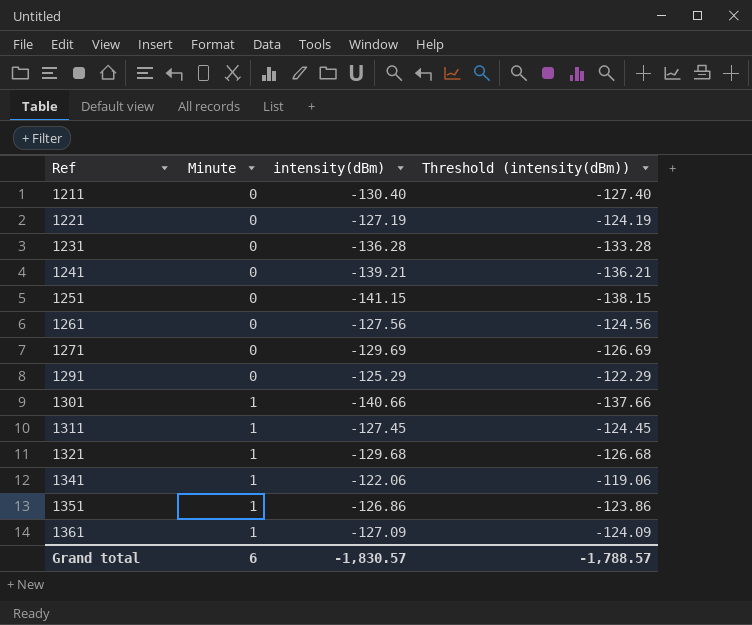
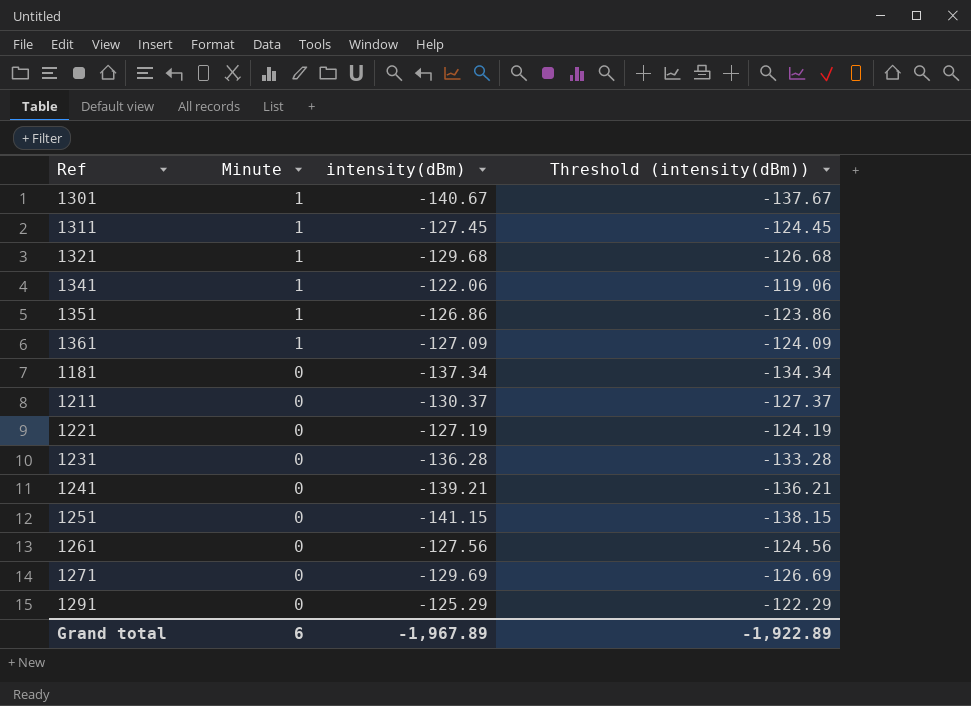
row order: Ref ascending -> Minute descending
1301 | intensity(dBm): -140.66 -> -140.67
1301 | Threshold (intensity(dBm)): -137.66 -> -137.67
row 1181: none -> 0 | -137.34 | -134.34
1211 | intensity(dBm): -130.40 -> -130.37
1211 | Threshold (intensity(dBm)): -127.40 -> -127.37
Grand total | intensity(dBm): -1,830.57 -> -1,967.89
Grand total | Threshold (intensity(dBm)): -1,788.57 -> -1,922.89

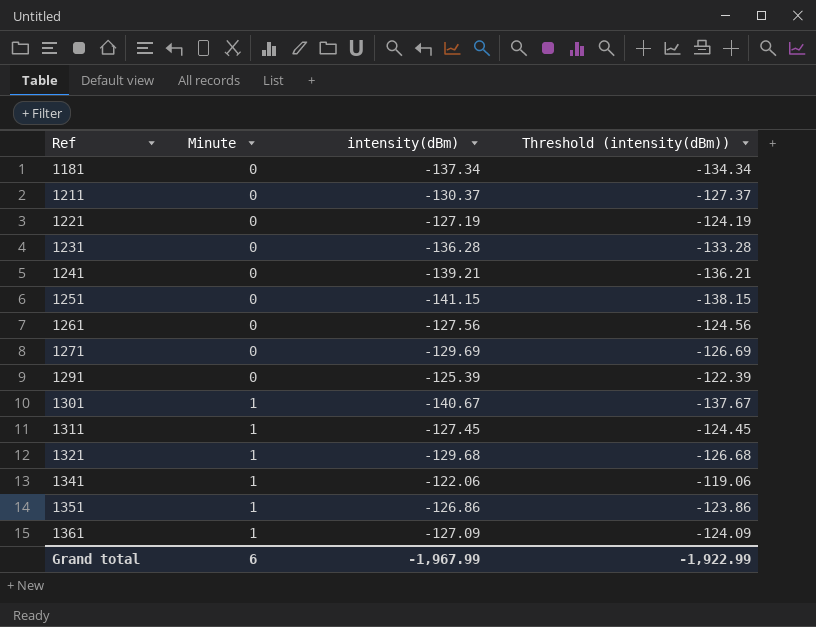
row order: Minute descending -> Ref ascending
1291 | intensity(dBm): -125.29 -> -125.39
1291 | Threshold (intensity(dBm)): -122.29 -> -122.39
Grand total | intensity(dBm): -1,967.89 -> -1,967.99
Grand total | Threshold (intensity(dBm)): -1,922.89 -> -1,922.99

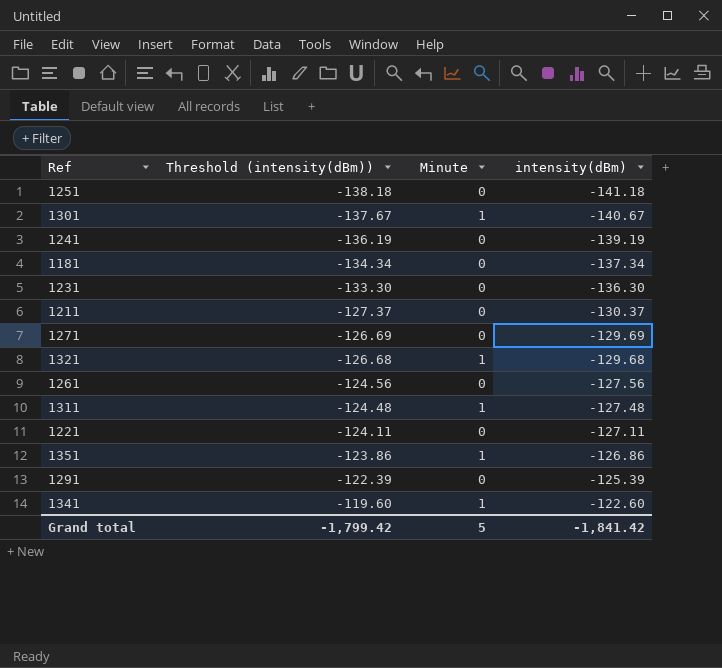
row order: Ref ascending -> Threshold (intensity(dBm)) ascending
column Threshold (intensity(dBm)) | position: 4 -> 2
row 1361: 1 | -127.09 | -124.09 -> none
1251 | Threshold (intensity(dBm)): -138.15 -> -138.18
1251 | intensity(dBm): -141.15 -> -141.18
1241 | Threshold (intensity(dBm)): -136.21 -> -136.19
1241 | intensity(dBm): -139.21 -> -139.19
1231 | Threshold (intensity(dBm)): -133.28 -> -133.30
1231 | intensity(dBm): -136.28 -> -136.30
1311 | Threshold (intensity(dBm)): -124.45 -> -124.48
1311 | intensity(dBm): -127.45 -> -127.48
1221 | Threshold (intensity(dBm)): -124.19 -> -124.11
1221 | intensity(dBm): -127.19 -> -127.11
1341 | Threshold (intensity(dBm)): -119.06 -> -119.60
1341 | intensity(dBm): -122.06 -> -122.60
Grand total | Threshold (intensity(dBm)): -1,922.99 -> -1,799.42
Grand total | Minute: 6 -> 5
Grand total | intensity(dBm): -1,967.99 -> -1,841.42

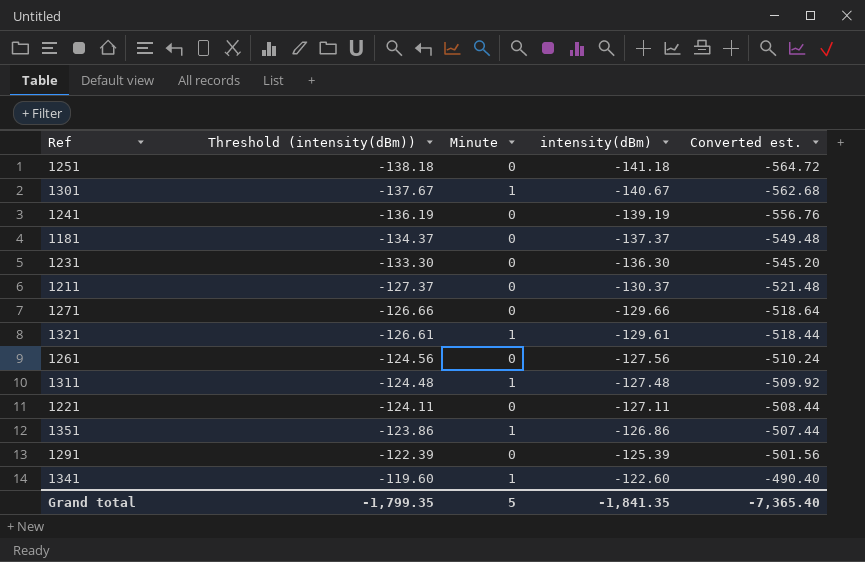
column Converted est. | formula: none -> [intensity(dBm)] * 4
1181 | Threshold (intensity(dBm)): -134.34 -> -134.37
1181 | intensity(dBm): -137.34 -> -137.37
1271 | Threshold (intensity(dBm)): -126.69 -> -126.66
1271 | intensity(dBm): -129.69 -> -129.66
1321 | Threshold (intensity(dBm)): -126.68 -> -126.61
1321 | intensity(dBm): -129.68 -> -129.61
Grand total | Threshold (intensity(dBm)): -1,799.42 -> -1,799.35
Grand total | intensity(dBm): -1,841.42 -> -1,841.35

